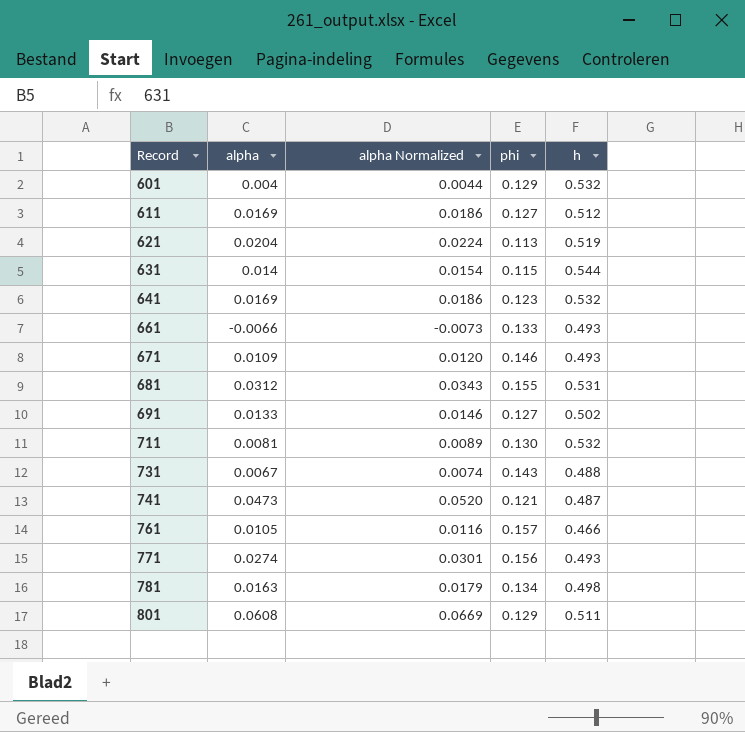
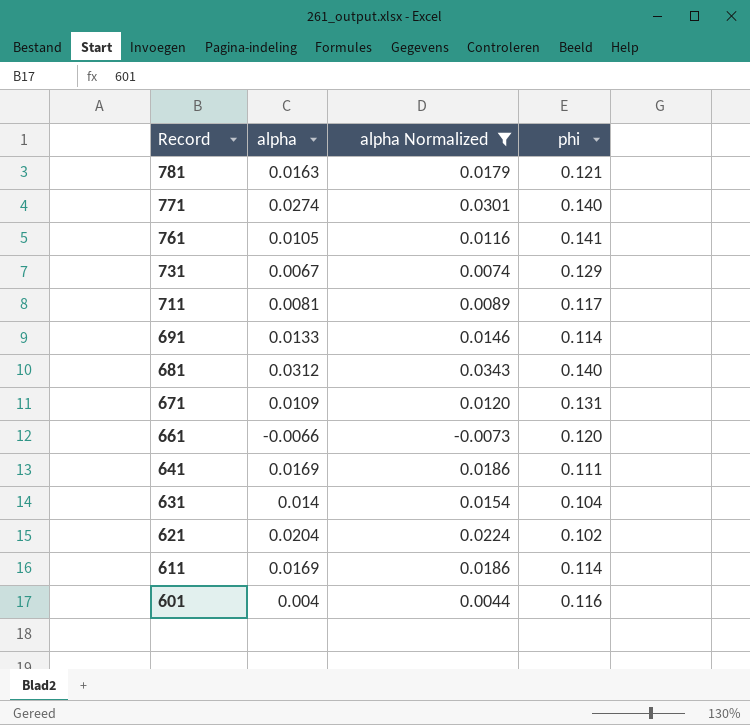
filter: none -> alpha Normalized <= 0.0343
row order: Record ascending -> Record descending
column h | position: 5 -> none
781 | phi: 0.134 -> 0.121
771 | phi: 0.156 -> 0.140
761 | phi: 0.157 -> 0.141
731 | phi: 0.143 -> 0.129
711 | phi: 0.130 -> 0.117
691 | phi: 0.127 -> 0.114
681 | phi: 0.155 -> 0.140
671 | phi: 0.146 -> 0.131
661 | phi: 0.133 -> 0.120
641 | phi: 0.123 -> 0.111
631 | phi: 0.115 -> 0.104
621 | phi: 0.113 -> 0.102
611 | phi: 0.127 -> 0.114
601 | phi: 0.129 -> 0.116

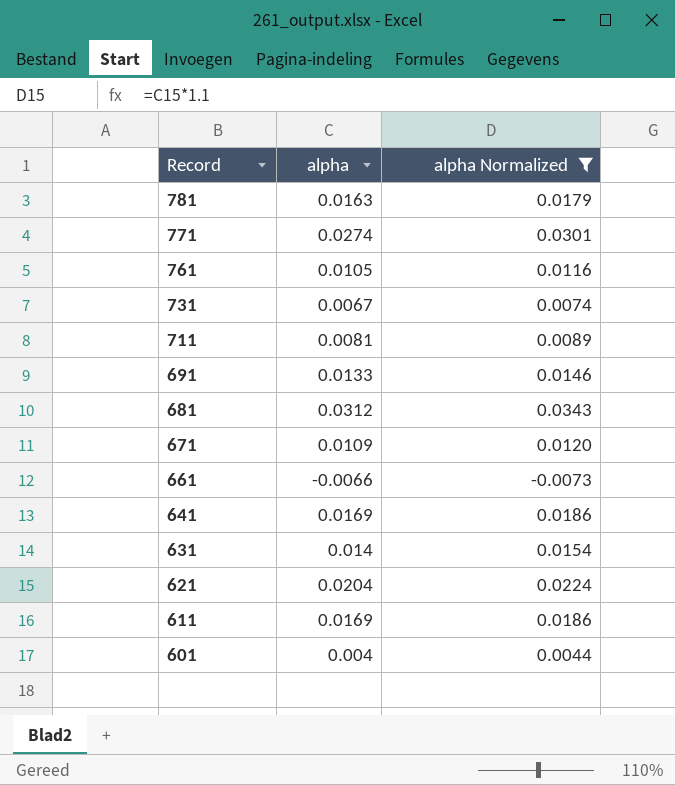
column phi | position: 4 -> none

